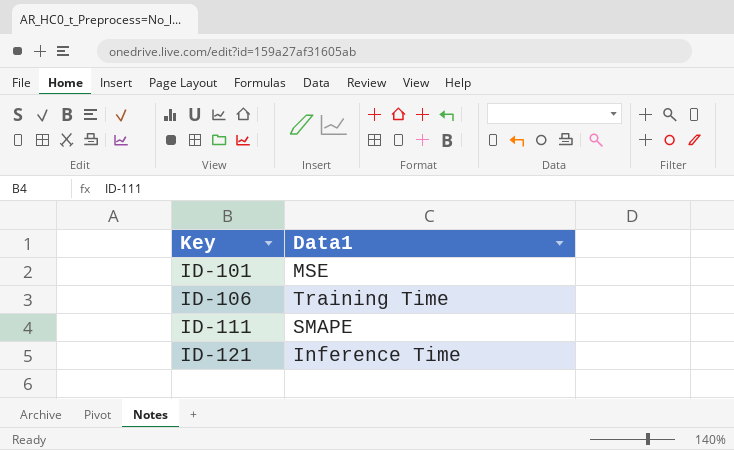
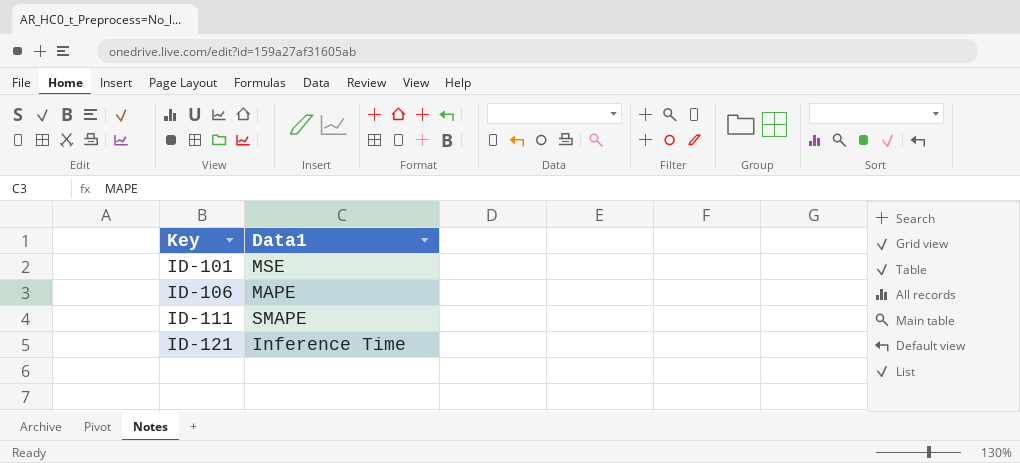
ID-106 | Data1: Training Time -> MAPE

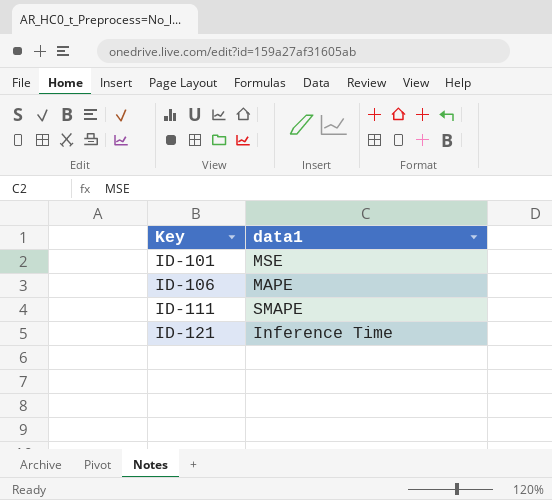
column name: Data1 -> data1

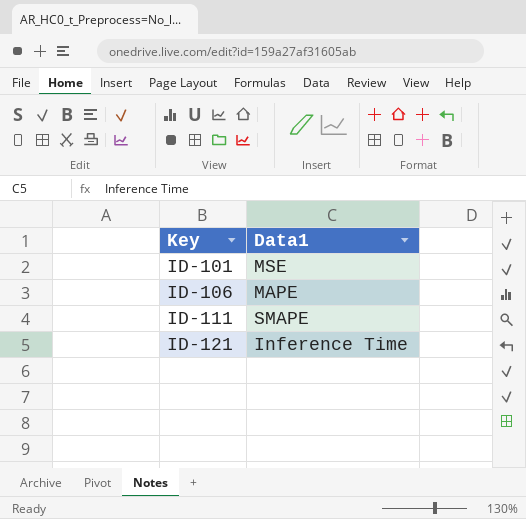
column name: data1 -> Data1

